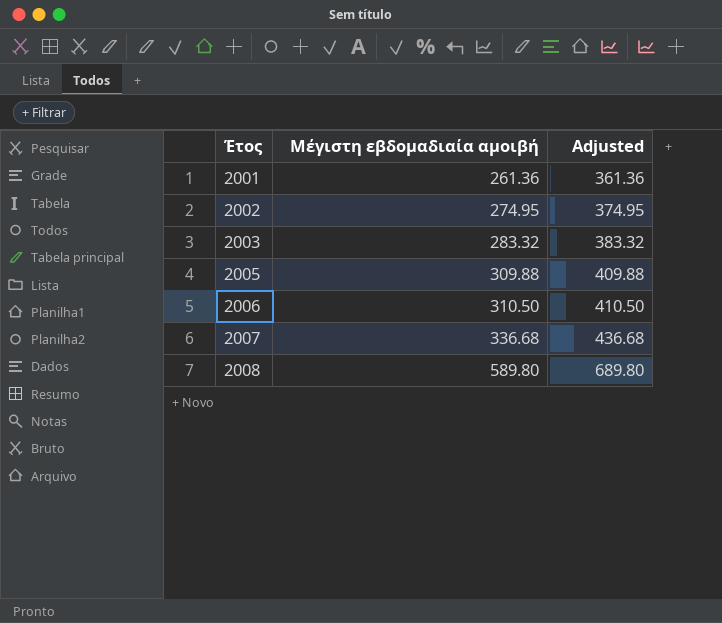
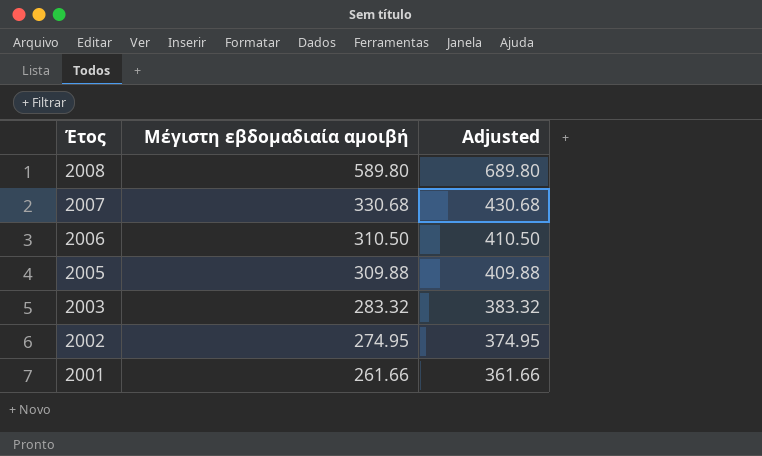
row order: Έτος ascending -> Έτος descending
2007 | Μέγιστη εβδομαδιαία αμοιβή: 336.68 -> 330.68
2007 | Adjusted: 436.68 -> 430.68
2001 | Μέγιστη εβδομαδιαία αμοιβή: 261.36 -> 261.66
2001 | Adjusted: 361.36 -> 361.66

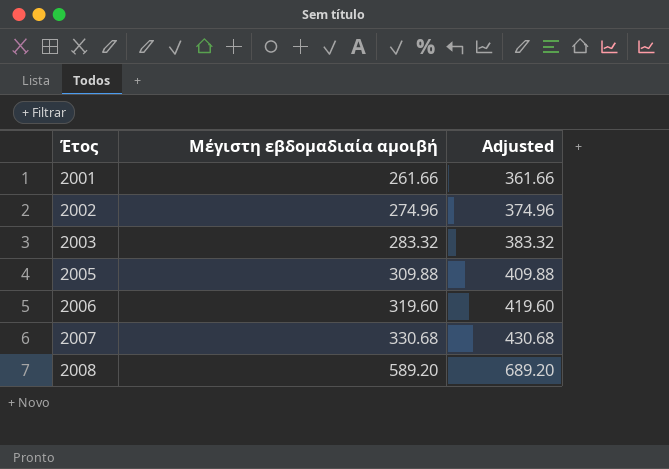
row order: Έτος descending -> Έτος ascending
2002 | Μέγιστη εβδομαδιαία αμοιβή: 274.95 -> 274.96
2002 | Adjusted: 374.95 -> 374.96
2006 | Μέγιστη εβδομαδιαία αμοιβή: 310.50 -> 319.60
2006 | Adjusted: 410.50 -> 419.60
2008 | Μέγιστη εβδομαδιαία αμοιβή: 589.80 -> 589.20
2008 | Adjusted: 689.80 -> 689.20

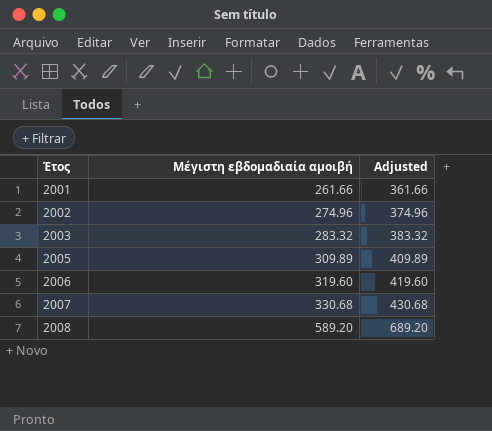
2005 | Μέγιστη εβδομαδιαία αμοιβή: 309.88 -> 309.89
2005 | Adjusted: 409.88 -> 409.89

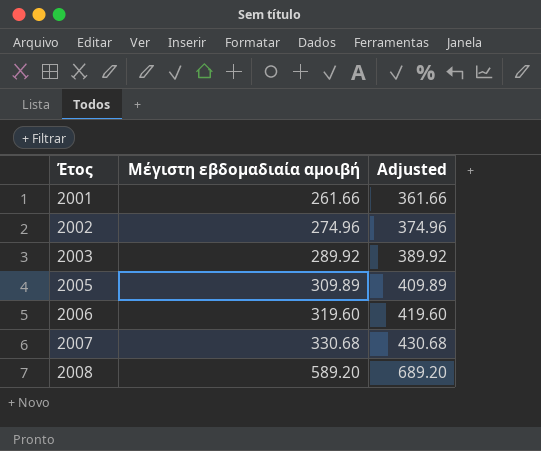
2003 | Μέγιστη εβδομαδιαία αμοιβή: 283.32 -> 289.92
2003 | Adjusted: 383.32 -> 389.92

